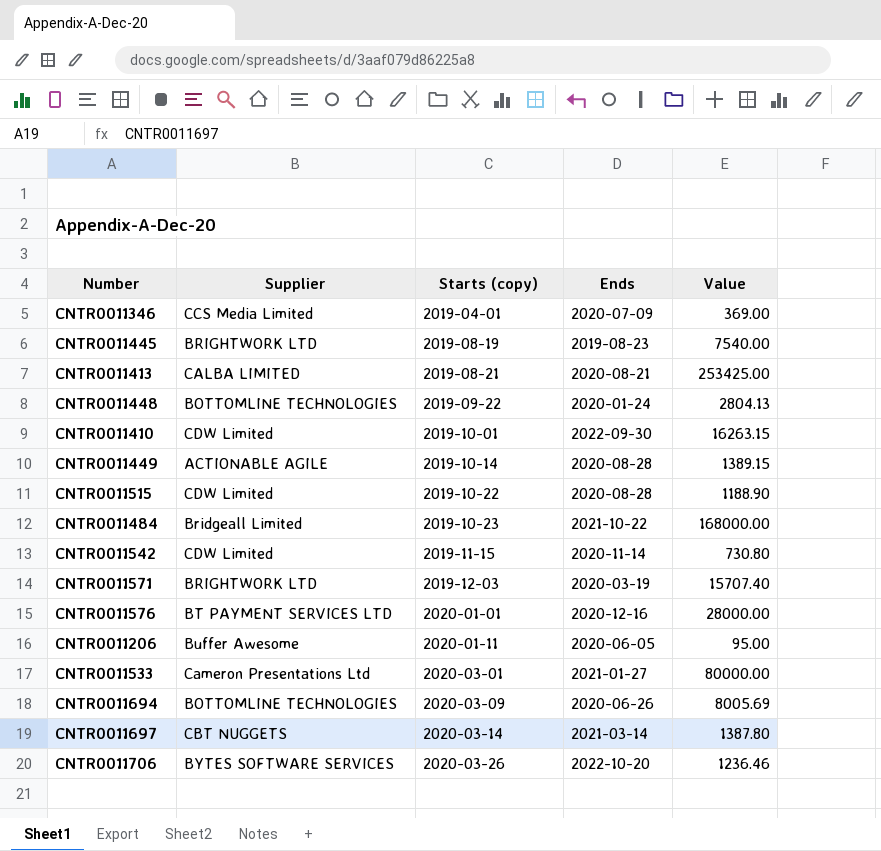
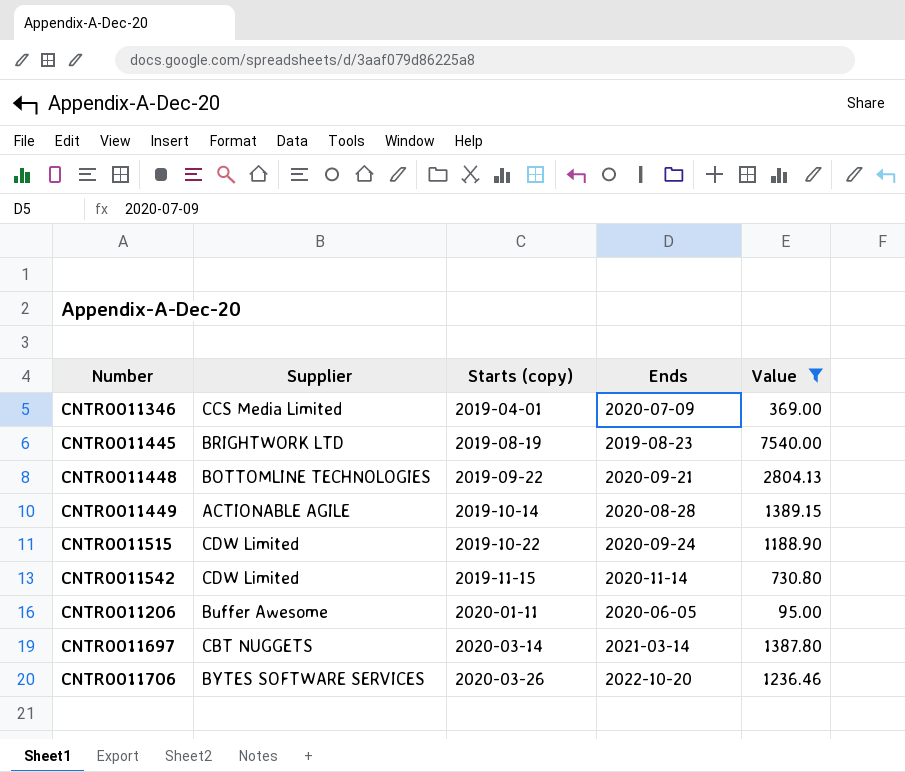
filter: none -> Value <= 7540.00
CNTR0011448 | Ends: 2020-01-24 -> 2020-09-21
CNTR0011515 | Ends: 2020-08-28 -> 2020-09-24

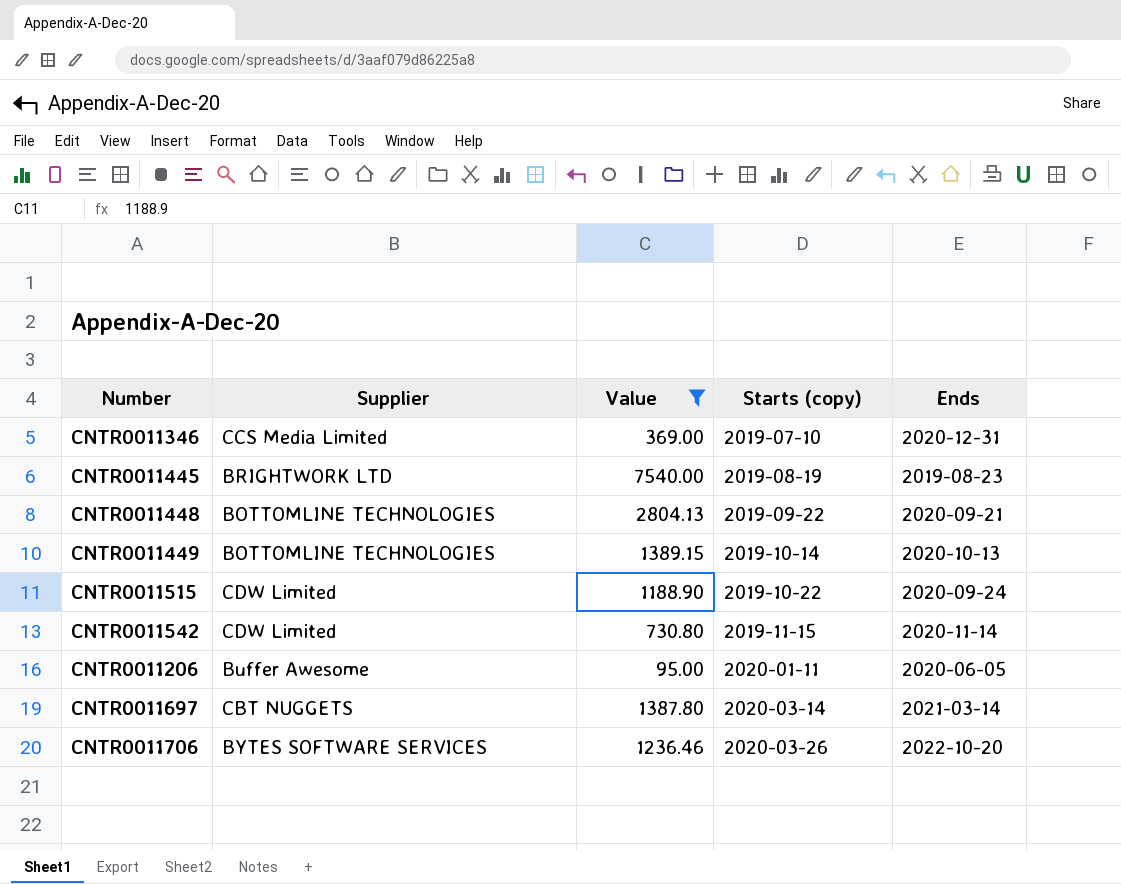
column Value | position: 5 -> 3
CNTR0011346 | Starts (copy): 2019-04-01 -> 2019-07-10
CNTR0011346 | Ends: 2020-07-09 -> 2020-12-31
CNTR0011449 | Supplier: ACTIONABLE AGILE -> BOTTOMLINE TECHNOLOGIES
CNTR0011449 | Ends: 2020-08-28 -> 2020-10-13

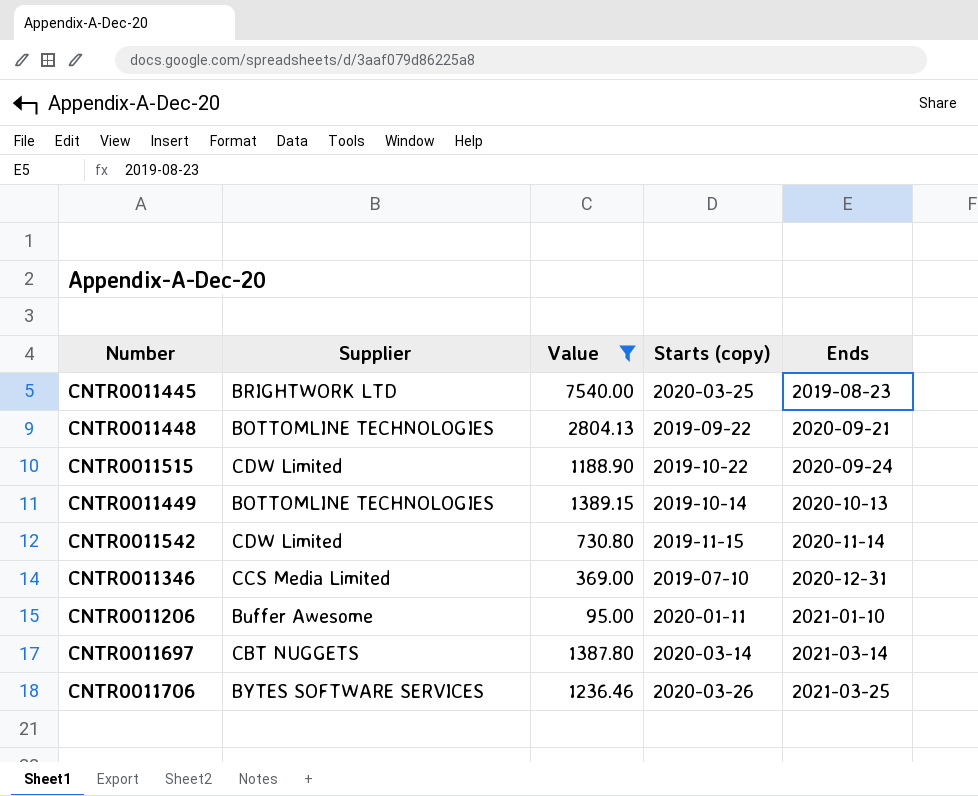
row order: Starts (copy) ascending -> Ends ascending
CNTR0011445 | Starts (copy): 2019-08-19 -> 2020-03-25
CNTR0011206 | Ends: 2020-06-05 -> 2021-01-10
CNTR0011706 | Ends: 2022-10-20 -> 2021-03-25

